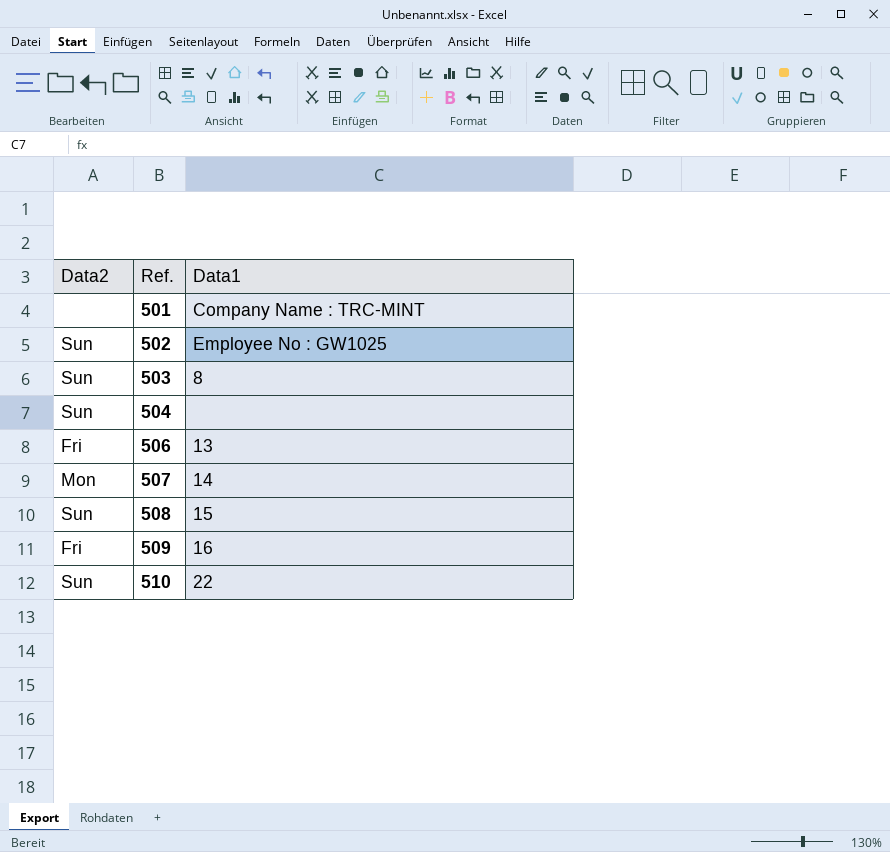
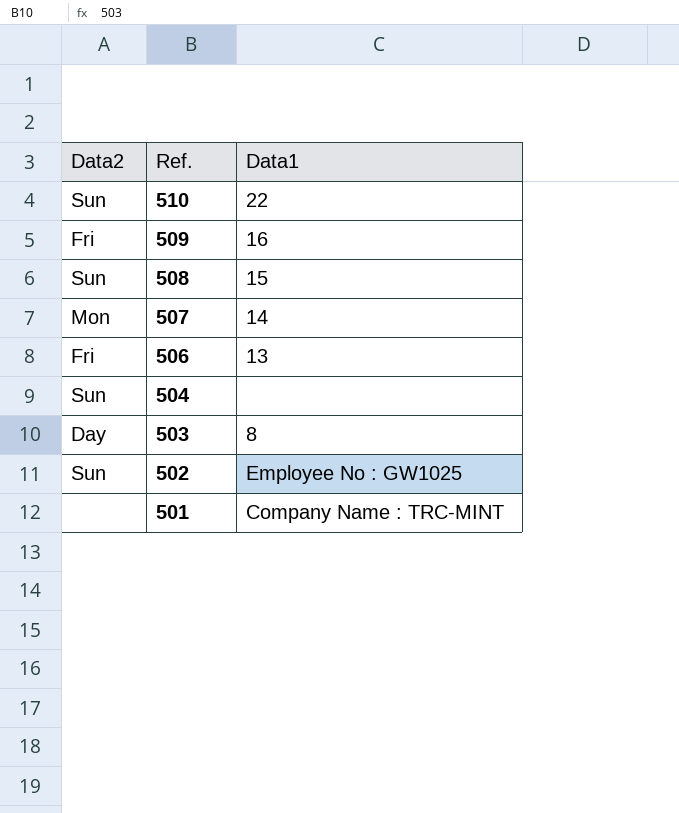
row order: Ref. ascending -> Ref. descending
503 | Data2: Sun -> Day

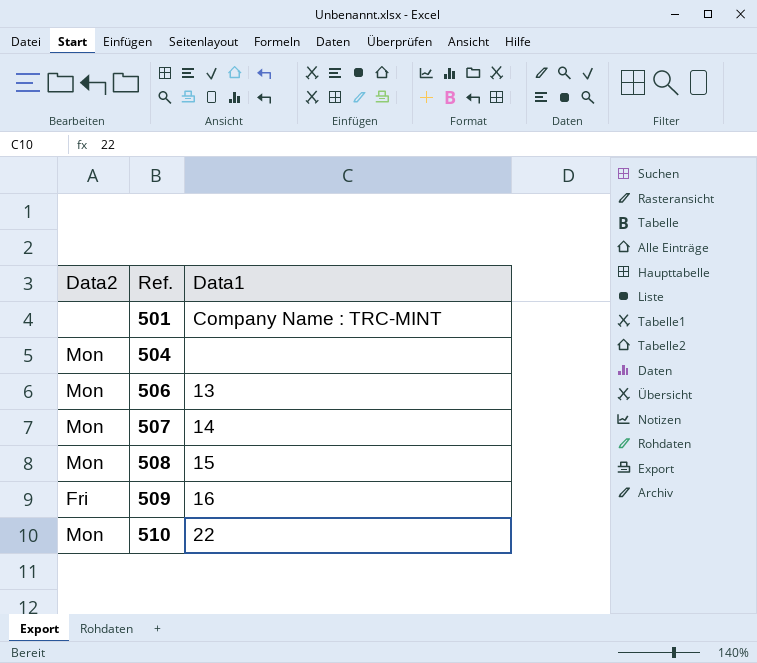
row order: Ref. descending -> Ref. ascending
row 503: Day | 8 -> none
row 502: Sun | Employee No : GW1025 -> none
504 | Data2: Sun -> Mon
506 | Data2: Fri -> Mon
508 | Data2: Sun -> Mon
510 | Data2: Sun -> Mon

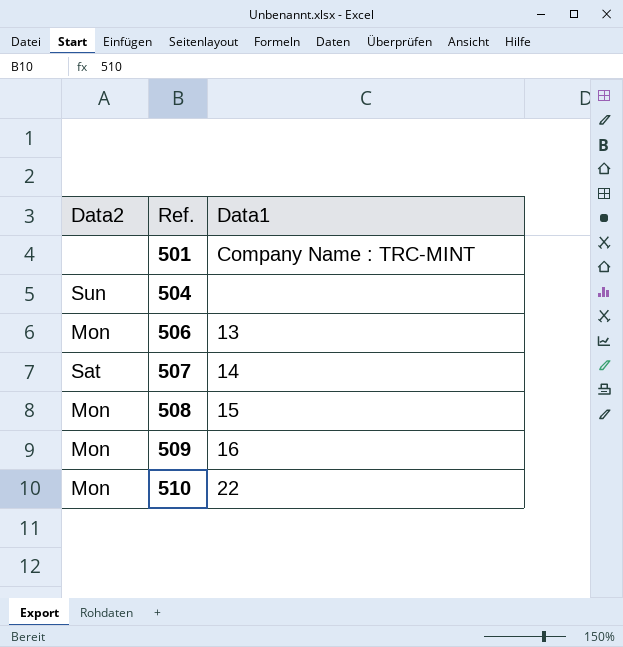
504 | Data2: Mon -> Sun
507 | Data2: Mon -> Sat
509 | Data2: Fri -> Mon

